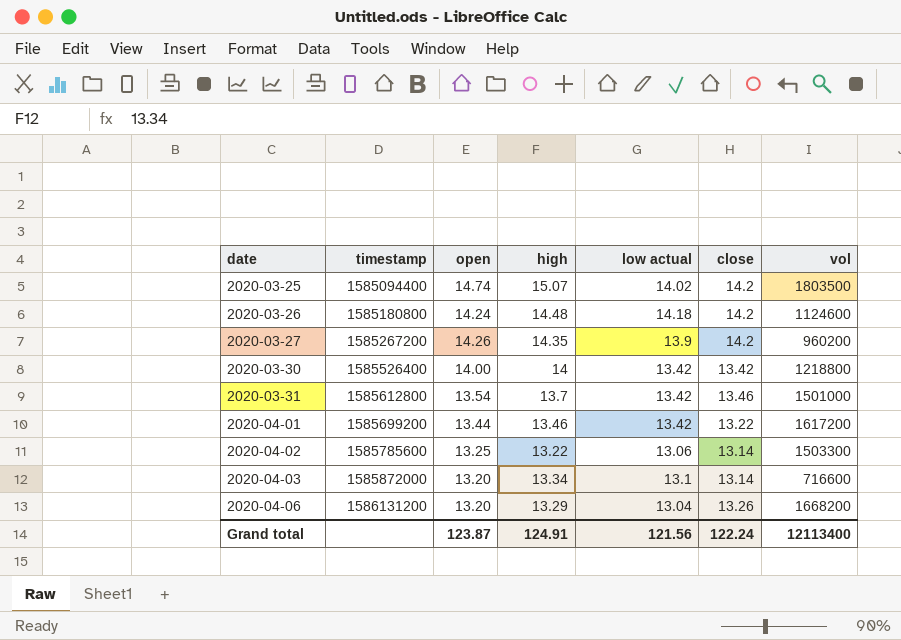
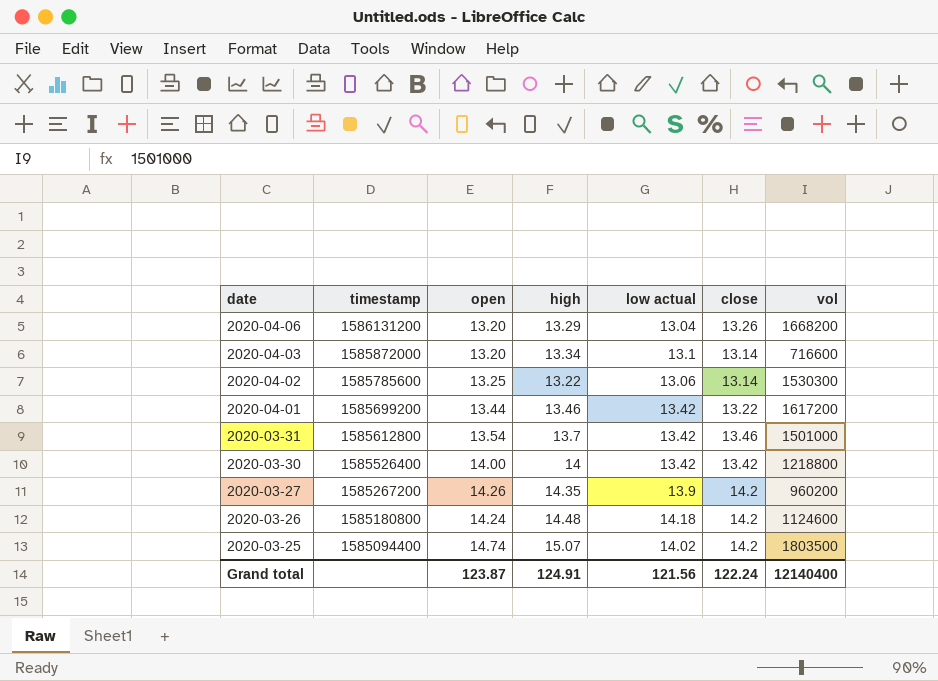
row order: date ascending -> date descending
2020-04-02 | vol: 1503300 -> 1530300
Grand total | vol: 12113400 -> 12140400

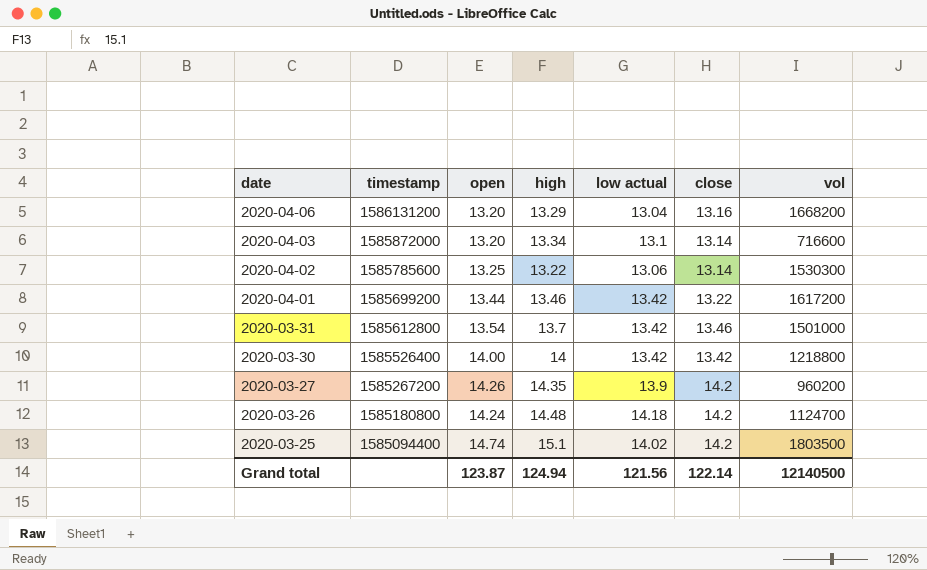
2020-04-06 | close: 13.26 -> 13.16
2020-03-26 | vol: 1124600 -> 1124700
2020-03-25 | high: 15.07 -> 15.1
Grand total | high: 124.91 -> 124.94
Grand total | close: 122.24 -> 122.14
Grand total | vol: 12140400 -> 12140500

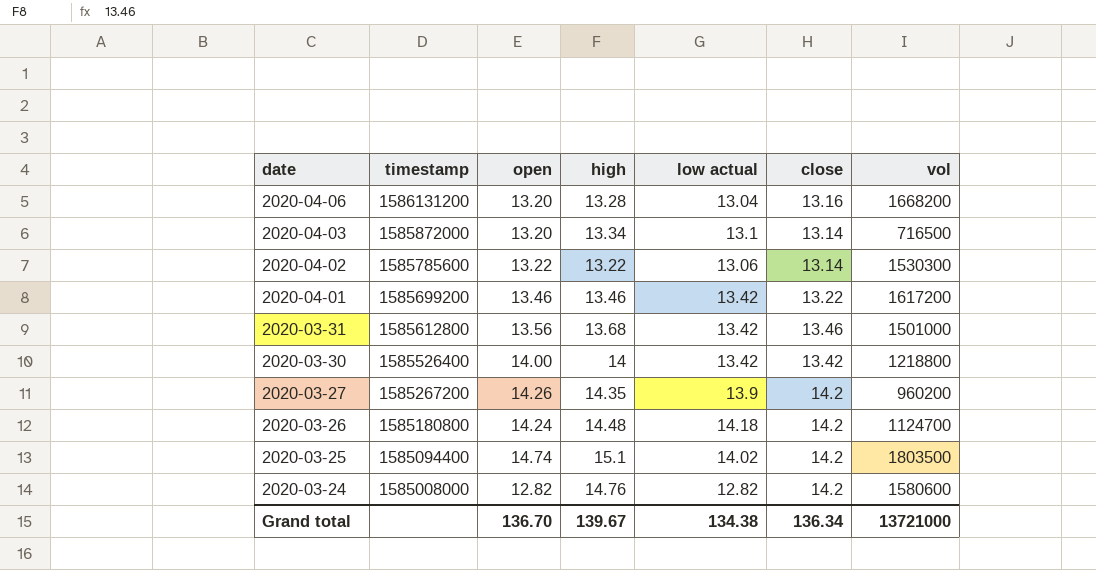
2020-04-06 | high: 13.29 -> 13.28
2020-04-03 | vol: 716600 -> 716500
2020-04-02 | open: 13.25 -> 13.22
2020-04-01 | open: 13.44 -> 13.46
2020-03-31 | open: 13.54 -> 13.56
2020-03-31 | high: 13.7 -> 13.68
row 2020-03-24: none -> 1585008000 | 12.82 | 14.76 | 12.82 | 14.2 | 1580600
Grand total | open: 123.87 -> 136.70
Grand total | high: 124.94 -> 139.67
Grand total | low actual: 121.56 -> 134.38
Grand total | close: 122.14 -> 136.34
Grand total | vol: 12140500 -> 13721000

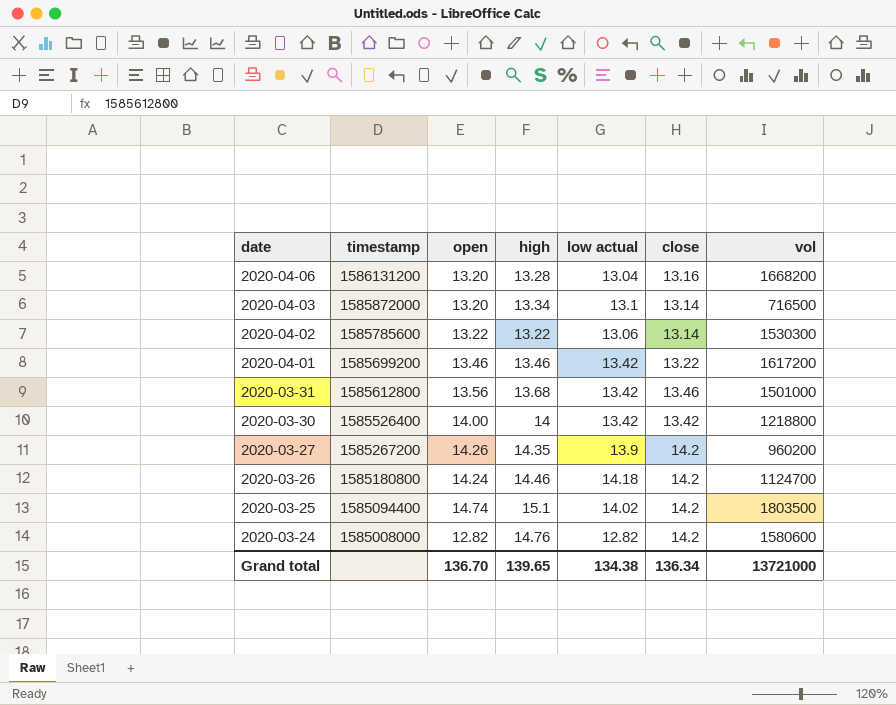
2020-03-26 | high: 14.48 -> 14.46
Grand total | high: 139.67 -> 139.65

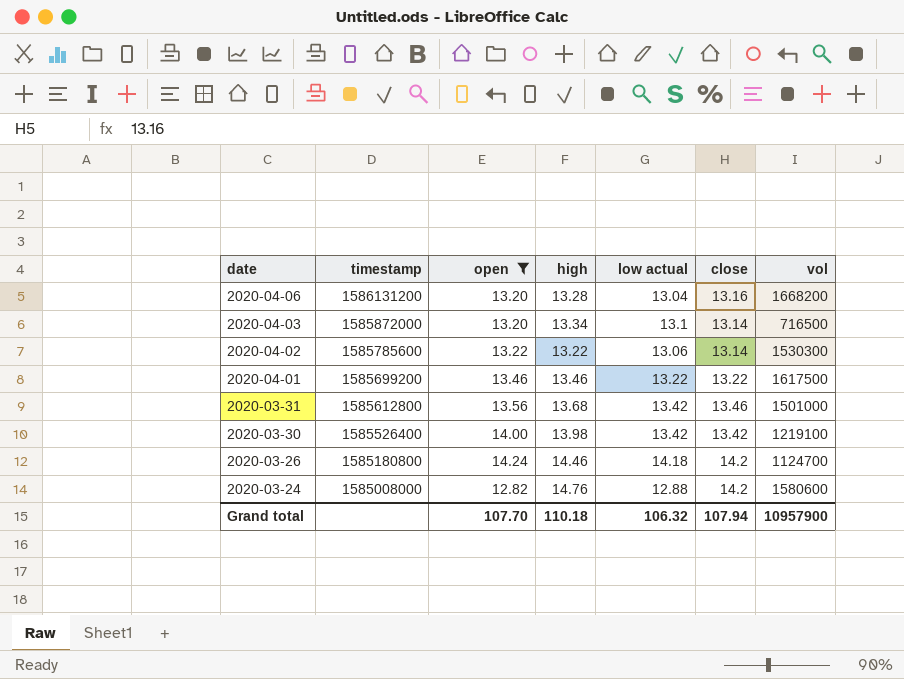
filter: none -> open <= 14.24
2020-04-01 | low actual: 13.42 -> 13.22
2020-04-01 | vol: 1617200 -> 1617500
2020-03-30 | high: 14 -> 13.98
2020-03-30 | vol: 1218800 -> 1219100
2020-03-24 | low actual: 12.82 -> 12.88
Grand total | open: 136.70 -> 107.70
Grand total | high: 139.65 -> 110.18
Grand total | low actual: 134.38 -> 106.32
Grand total | close: 136.34 -> 107.94
Grand total | vol: 13721000 -> 10957900

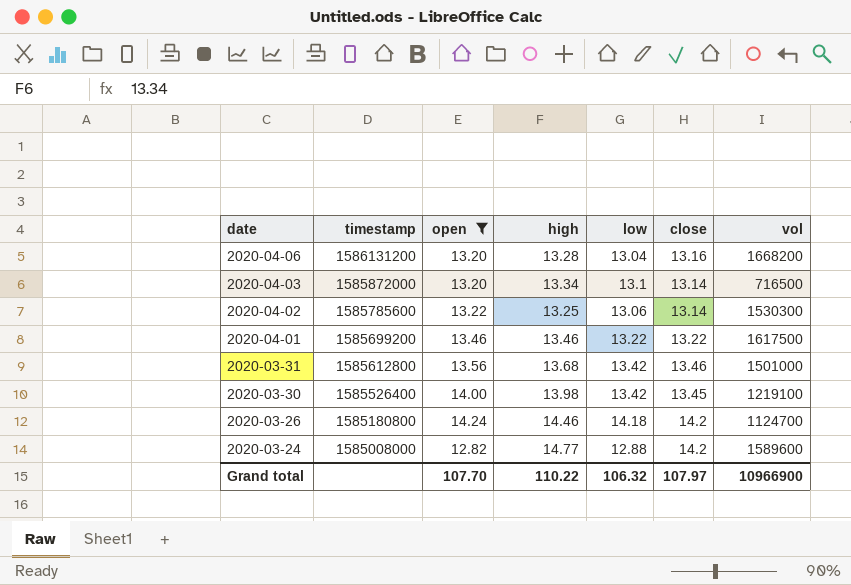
column name: low actual -> low
2020-04-02 | high: 13.22 -> 13.25
2020-03-30 | close: 13.42 -> 13.45
2020-03-24 | high: 14.76 -> 14.77
2020-03-24 | vol: 1580600 -> 1589600
Grand total | high: 110.18 -> 110.22
Grand total | close: 107.94 -> 107.97
Grand total | vol: 10957900 -> 10966900

